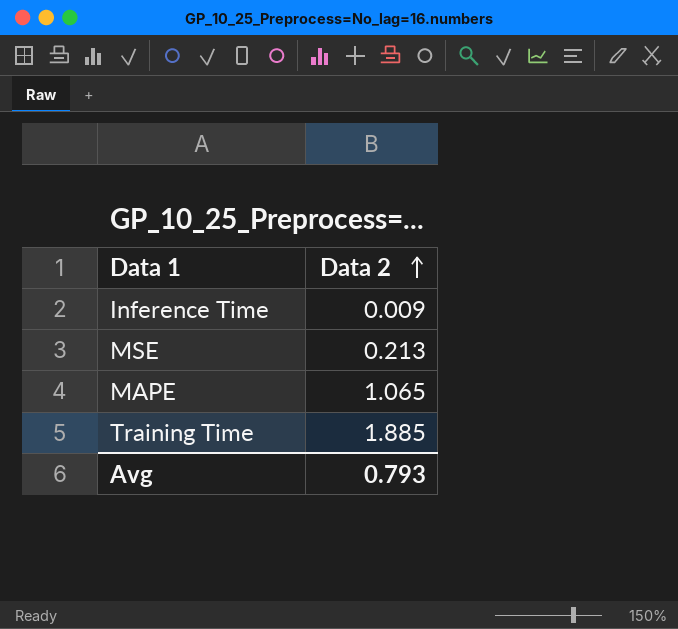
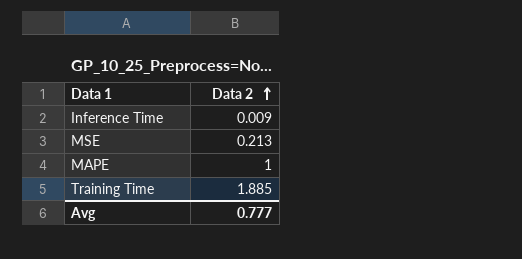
MAPE | Data 2: 1.065 -> 1
Avg | Data 2: 0.793 -> 0.777

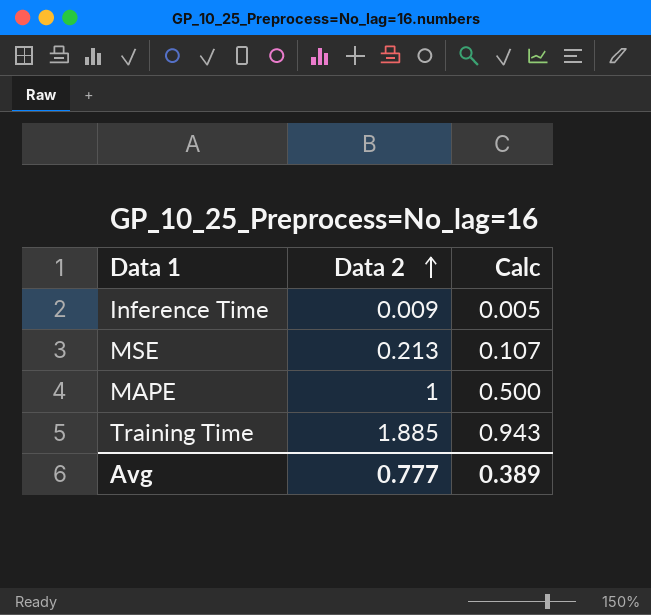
column Calc | formula: none -> [Data 2] * 0.5

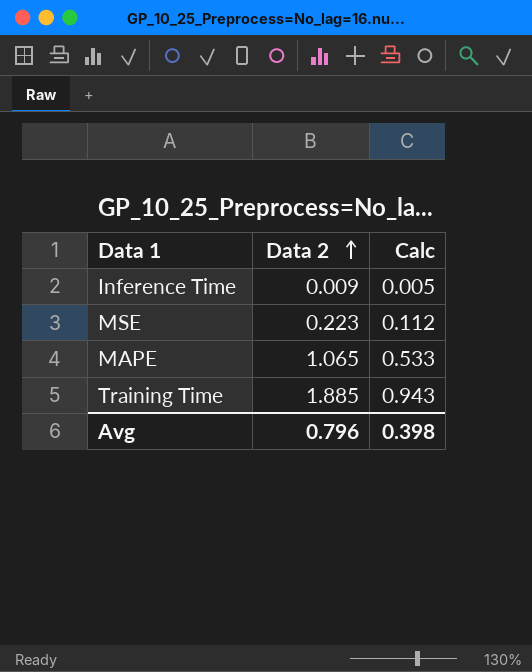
MSE | Data 2: 0.213 -> 0.223
MSE | Calc: 0.107 -> 0.112
MAPE | Data 2: 1 -> 1.065
MAPE | Calc: 0.500 -> 0.533
Avg | Data 2: 0.777 -> 0.796
Avg | Calc: 0.389 -> 0.398

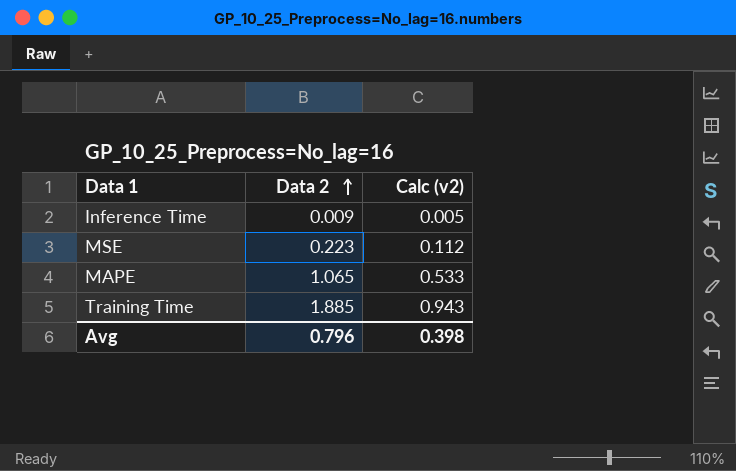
column name: Calc -> Calc (v2)

